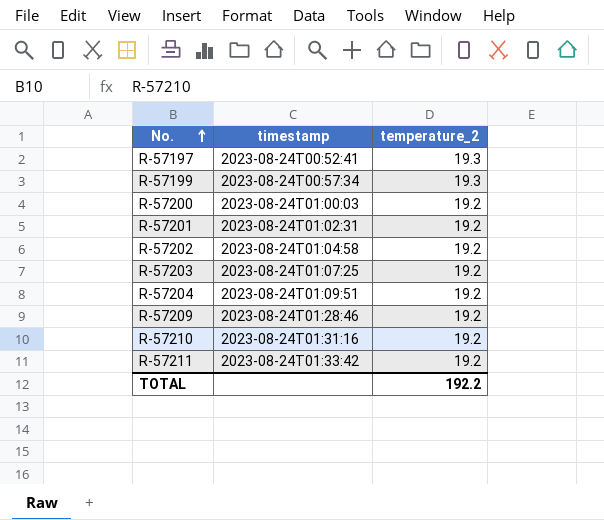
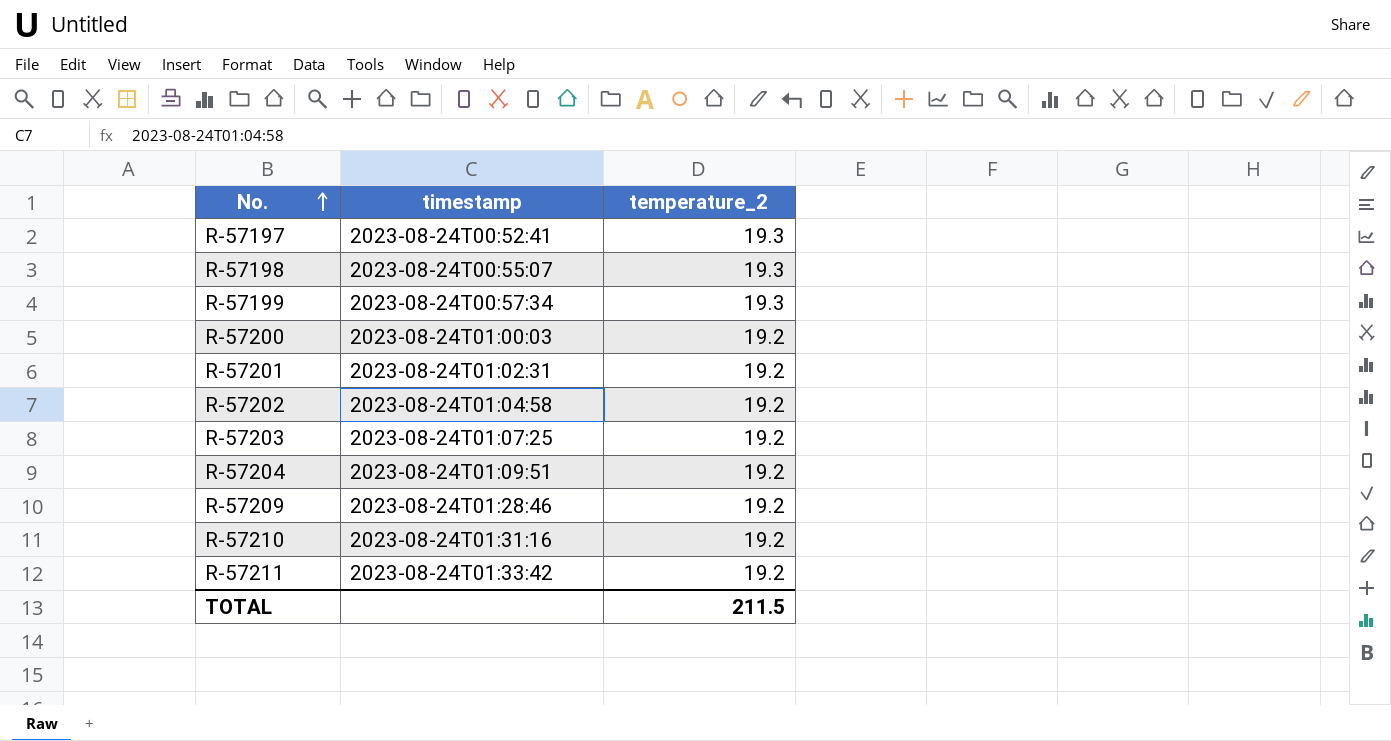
row R-57198: none -> 2023-08-24T00:55:07 | 19.3
TOTAL | temperature_2: 192.2 -> 211.5

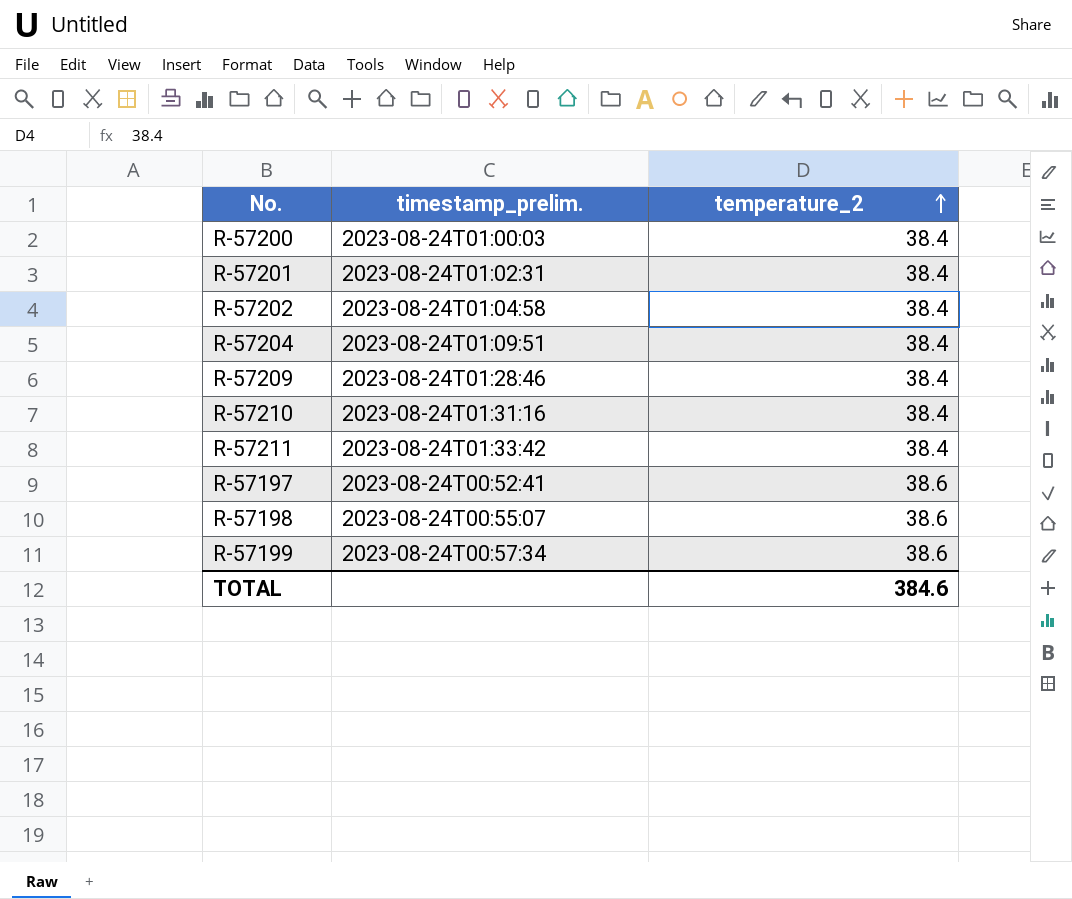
row order: No. ascending -> temperature_2 ascending
column name: timestamp -> timestamp_prelim.
row R-57203: 2023-08-24T01:07:25 | 19.2 -> none
R-57200 | temperature_2: 19.2 -> 38.4
R-57201 | temperature_2: 19.2 -> 38.4
R-57202 | temperature_2: 19.2 -> 38.4
R-57204 | temperature_2: 19.2 -> 38.4
R-57209 | temperature_2: 19.2 -> 38.4
R-57210 | temperature_2: 19.2 -> 38.4
R-57211 | temperature_2: 19.2 -> 38.4
R-57197 | temperature_2: 19.3 -> 38.6
R-57198 | temperature_2: 19.3 -> 38.6
R-57199 | temperature_2: 19.3 -> 38.6
TOTAL | temperature_2: 211.5 -> 384.6

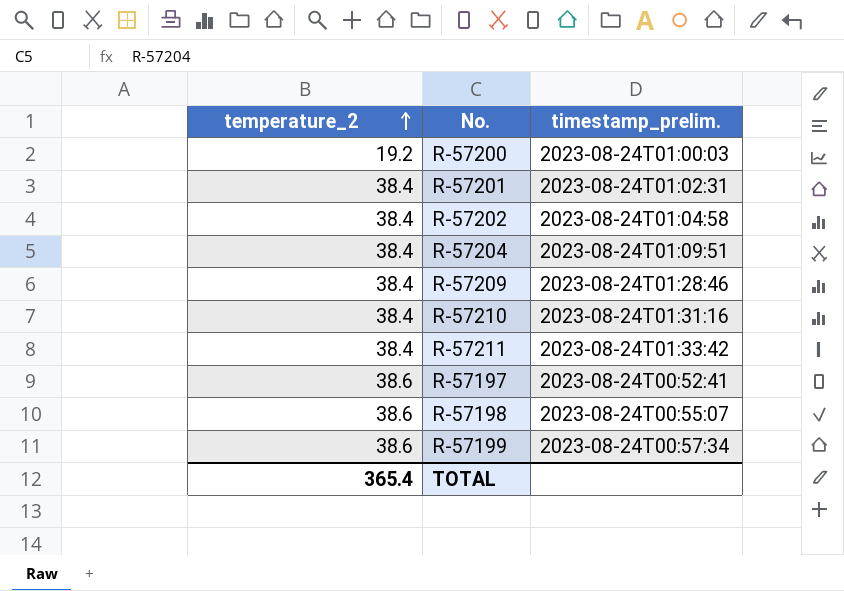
column temperature_2 | position: 3 -> 1
R-57200 | temperature_2: 38.4 -> 19.2
TOTAL | temperature_2: 384.6 -> 365.4

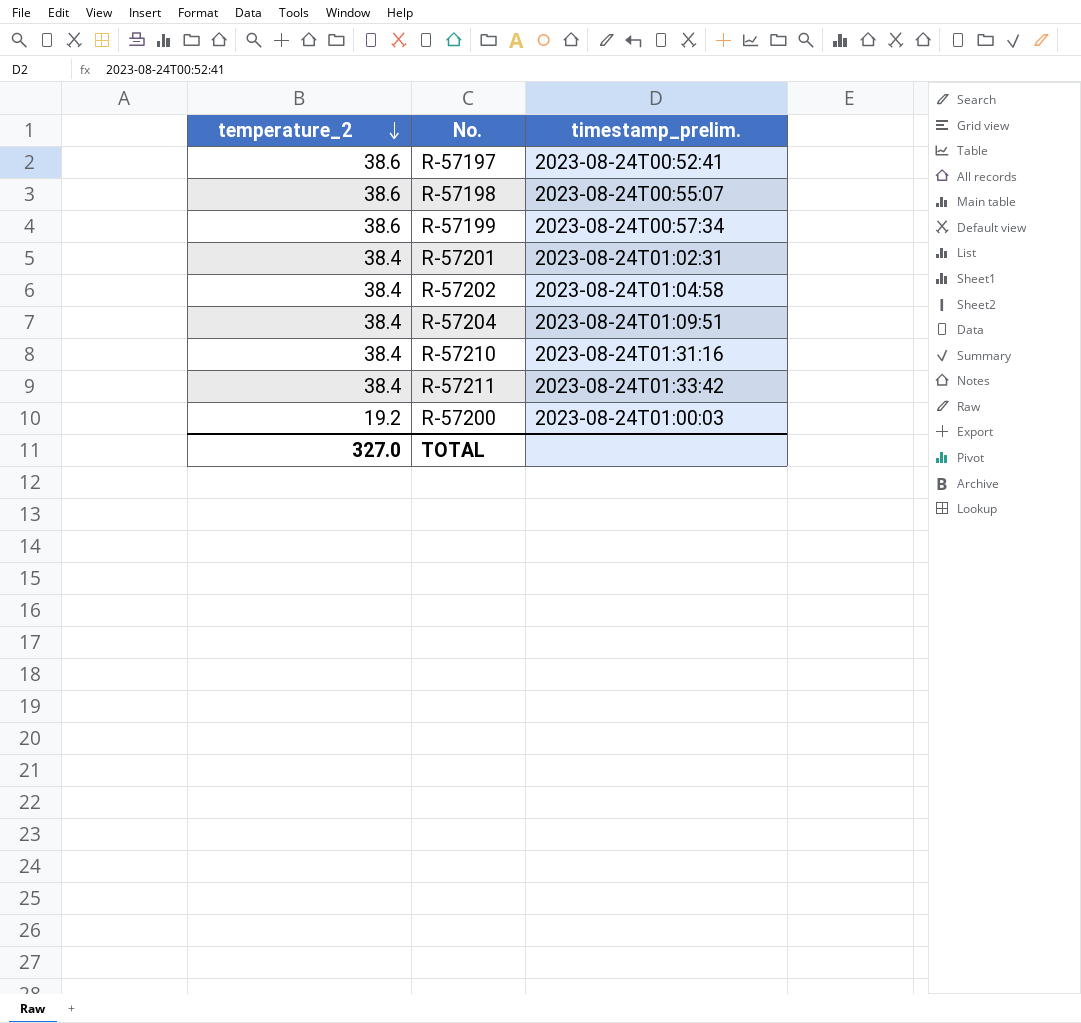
row order: temperature_2 ascending -> temperature_2 descending
row R-57209: 38.4 | 2023-08-24T01:28:46 -> none
TOTAL | temperature_2: 365.4 -> 327.0

